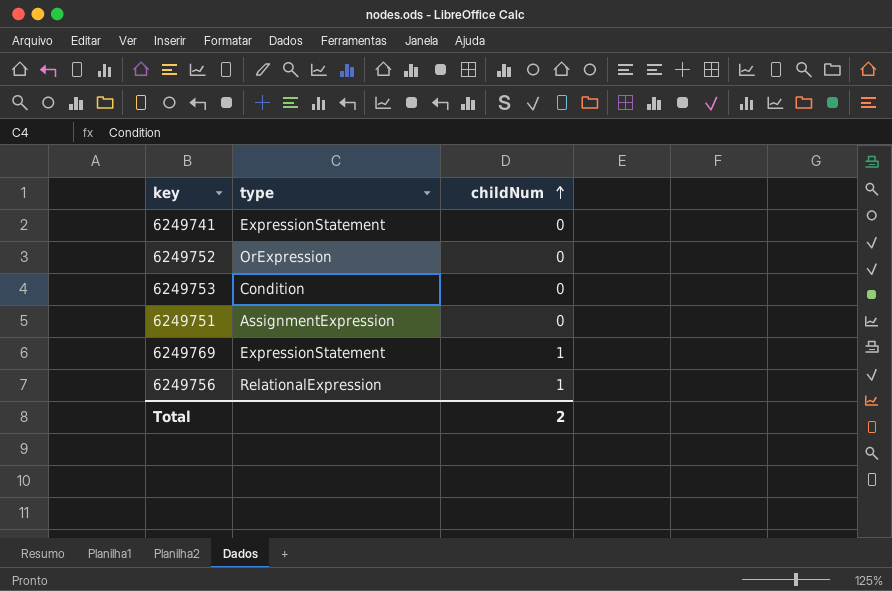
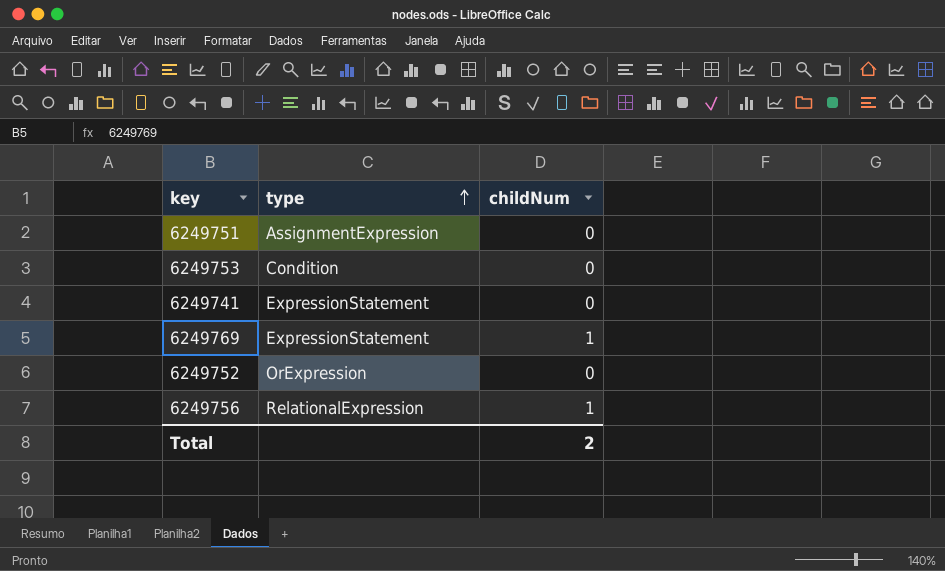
row order: childNum ascending -> type ascending

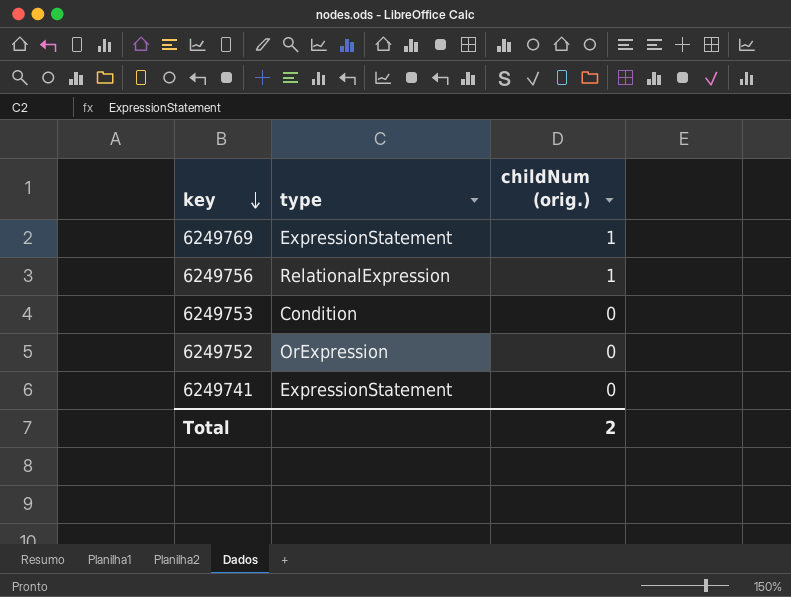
row order: type ascending -> key descending
column name: childNum -> childNum (orig.)
row 6249751: AssignmentExpression | 0 -> none

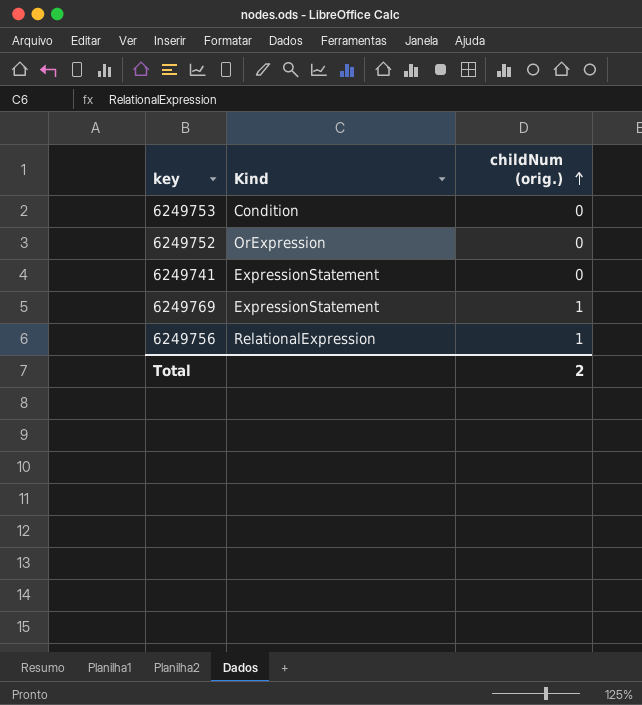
row order: key descending -> childNum (orig.) ascending
column name: type -> Kind

